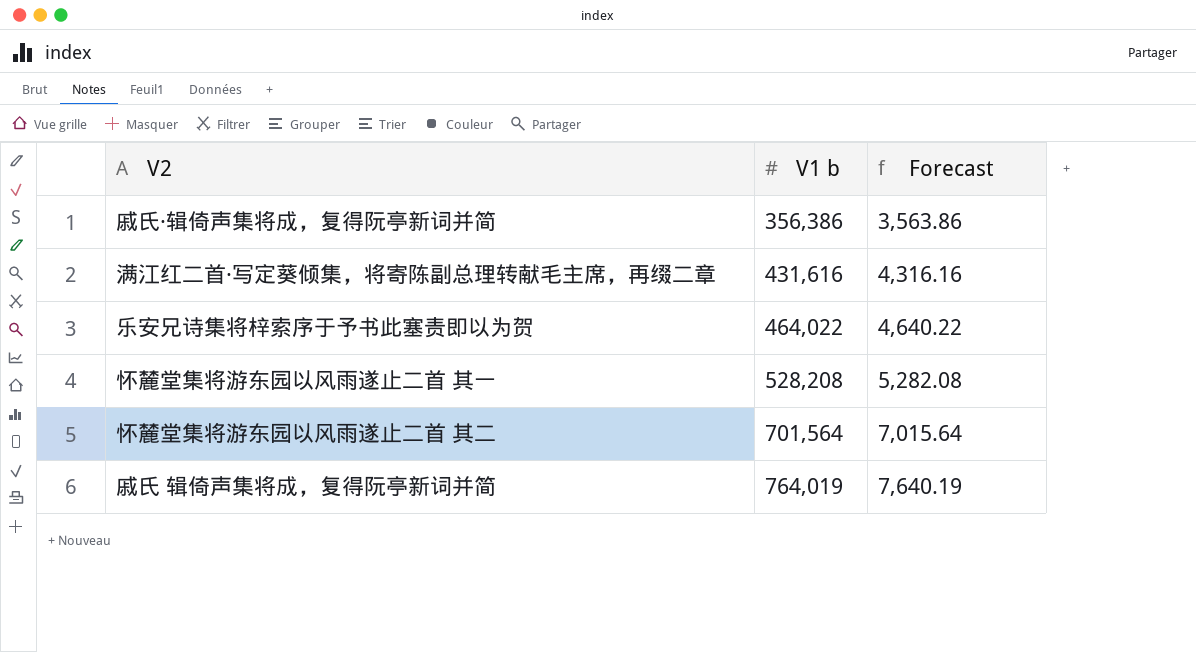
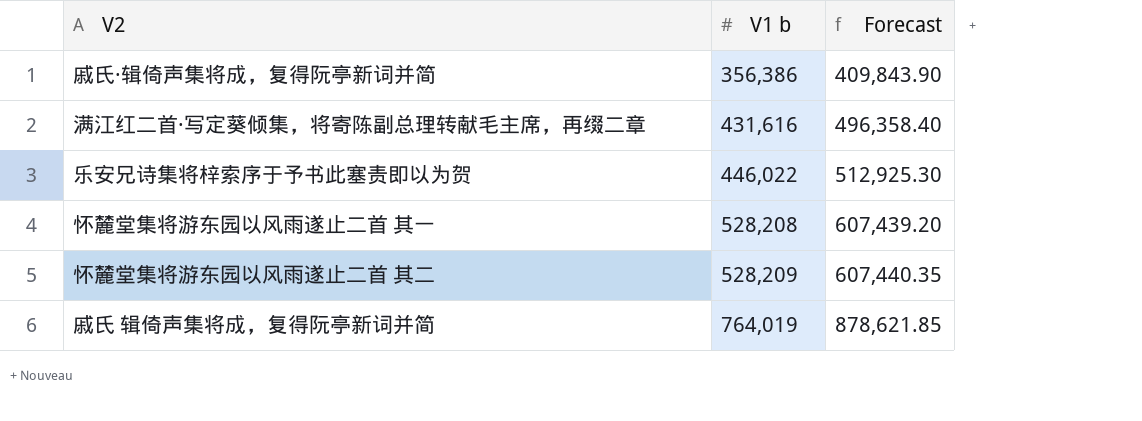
column Forecast | formula: [V1 b] * 0.01 -> [V1 b] * 1.15
乐安兄诗集将梓索序于予书此塞责即以为贺 | V1 b: 464,022 -> 446,022
怀麓堂集将游东园以风雨遂止二首 其二 | V1 b: 701,564 -> 528,209

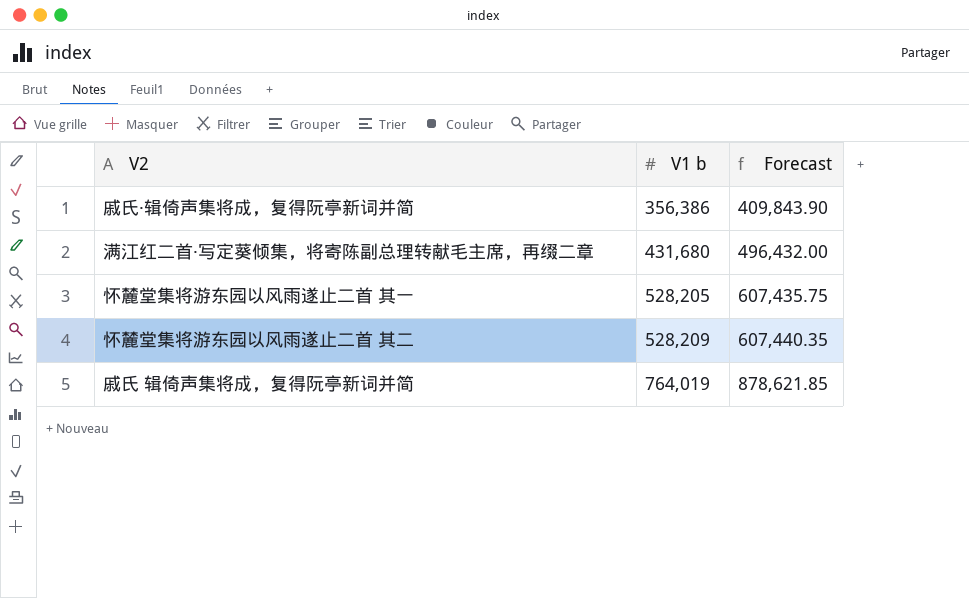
row 乐安兄诗集将梓索序于予书此塞责即以为贺: 446,022 | 512,925.30 -> none
满江红二首·写定葵倾集，将寄陈副总理转献毛主席，再缀二章 | V1 b: 431,616 -> 431,680
满江红二首·写定葵倾集，将寄陈副总理转献毛主席，再缀二章 | Forecast: 496,358.40 -> 496,432.00
怀麓堂集将游东园以风雨遂止二首 其一 | V1 b: 528,208 -> 528,205
怀麓堂集将游东园以风雨遂止二首 其一 | Forecast: 607,439.20 -> 607,435.75

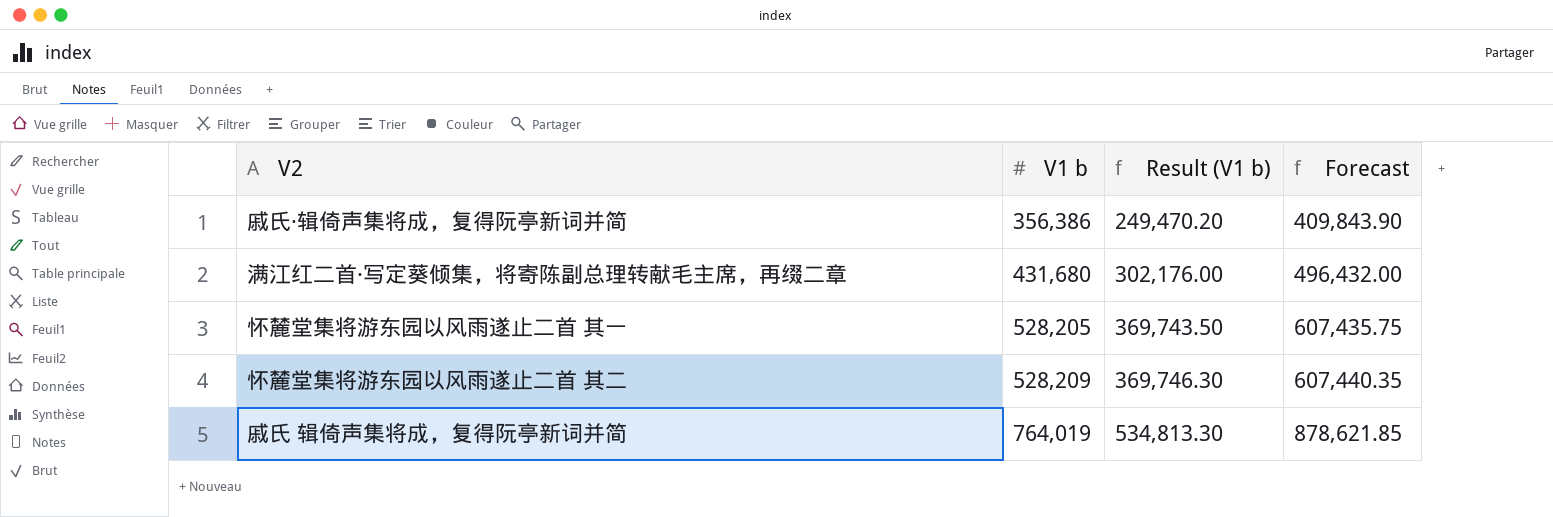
column Result (V1 b) | formula: none -> [V1 b] * 0.7

